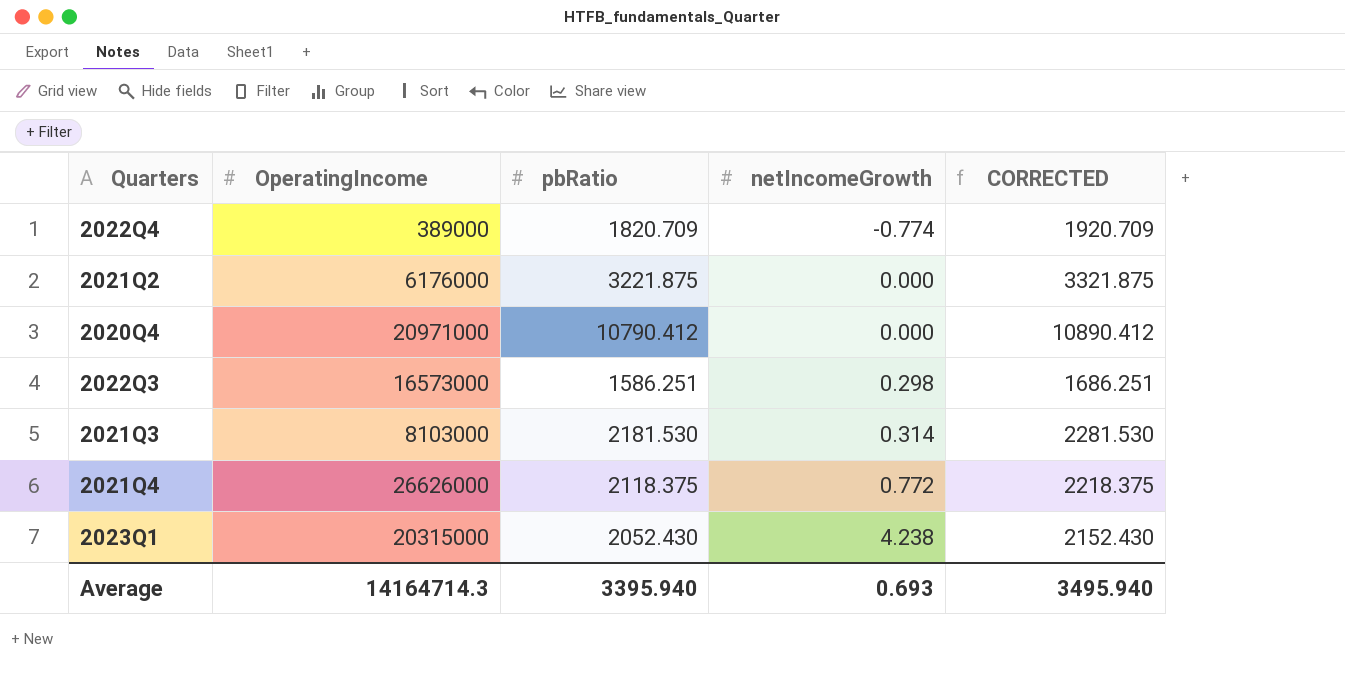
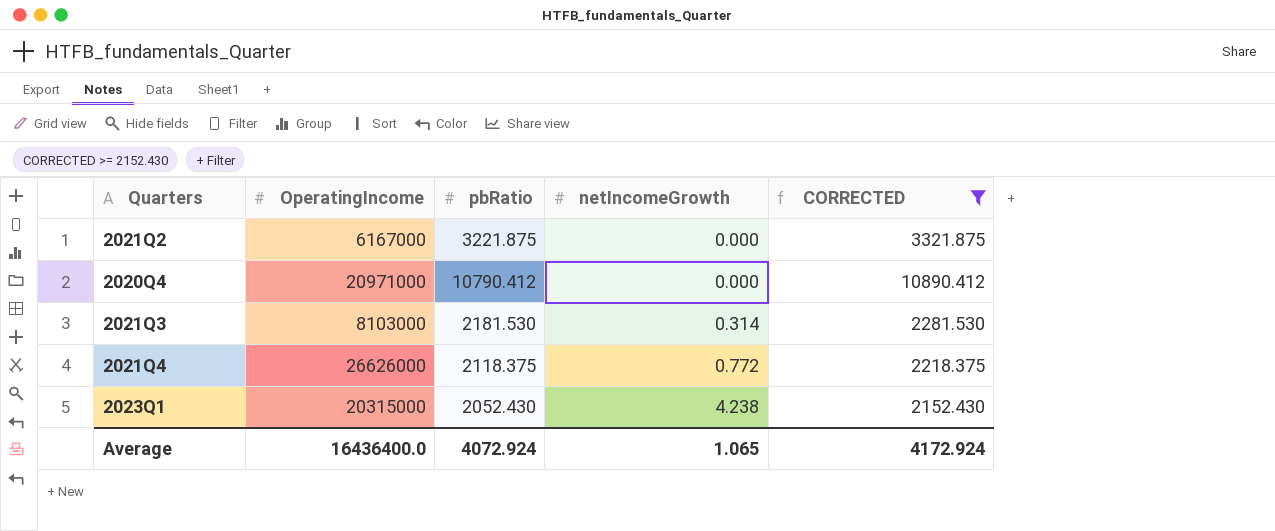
filter: none -> CORRECTED >= 2152.430
2021Q2 | OperatingIncome: 6176000 -> 6167000
Average | OperatingIncome: 14164714.3 -> 16436400.0
Average | pbRatio: 3395.940 -> 4072.924
Average | netIncomeGrowth: 0.693 -> 1.065
Average | CORRECTED: 3495.940 -> 4172.924

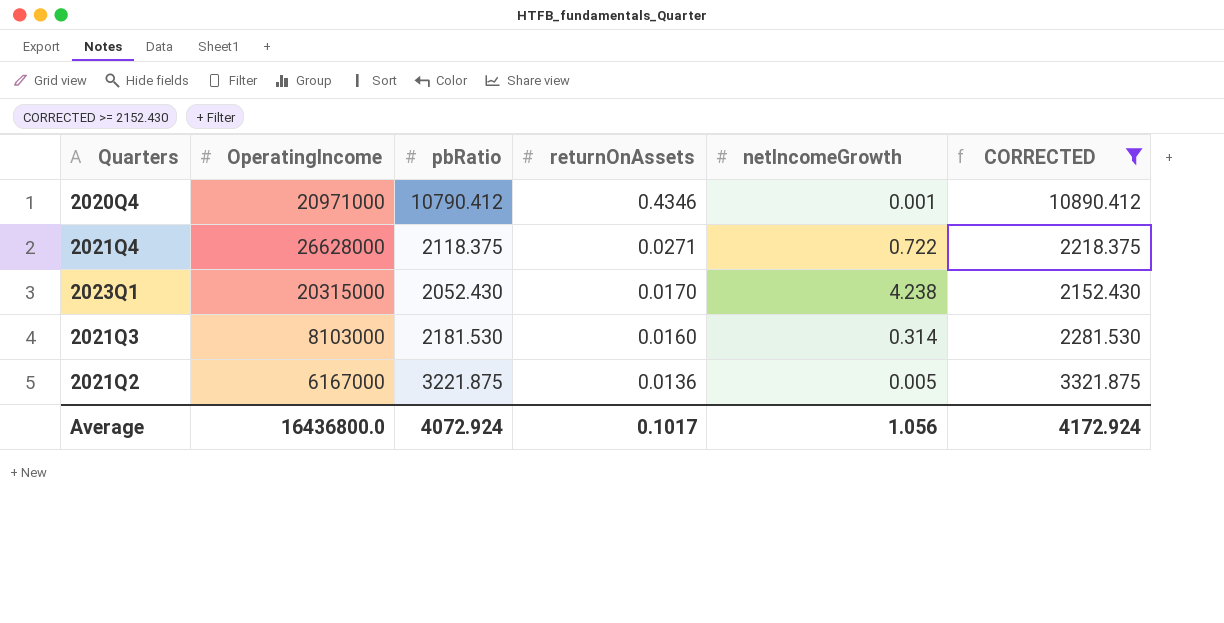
row order: netIncomeGrowth ascending -> returnOnAssets descending
column returnOnAssets | position: none -> 4
2020Q4 | netIncomeGrowth: 0.000 -> 0.001
2021Q4 | OperatingIncome: 26626000 -> 26628000
2021Q4 | netIncomeGrowth: 0.772 -> 0.722
2021Q2 | netIncomeGrowth: 0.000 -> 0.005
Average | OperatingIncome: 16436400.0 -> 16436800.0
Average | netIncomeGrowth: 1.065 -> 1.056

